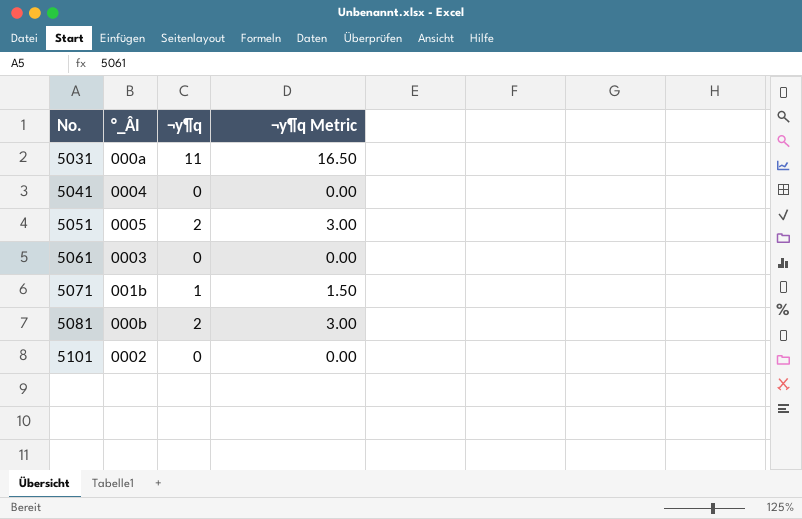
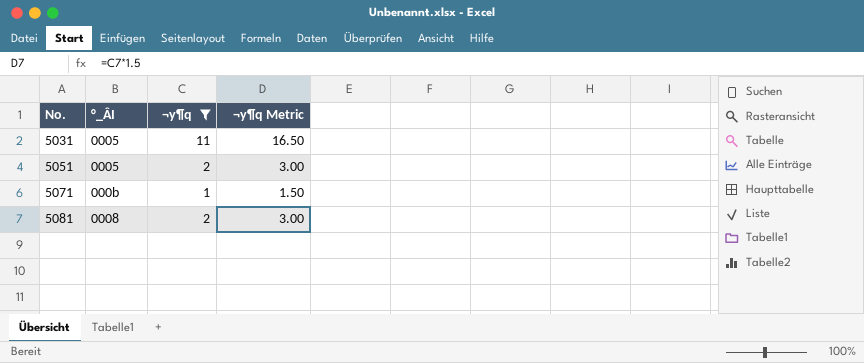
filter: none -> ¬y¶q != 0
5031 | °_ÂI: 000a -> 0005
5071 | °_ÂI: 001b -> 000b
5081 | °_ÂI: 000b -> 0008

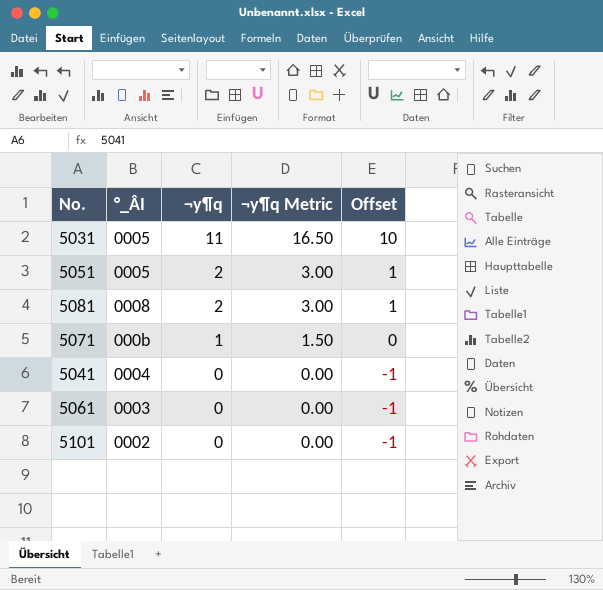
filter: ¬y¶q != 0 -> none
row order: No. ascending -> ¬y¶q descending
column Offset | formula: none -> [¬y¶q] - 1

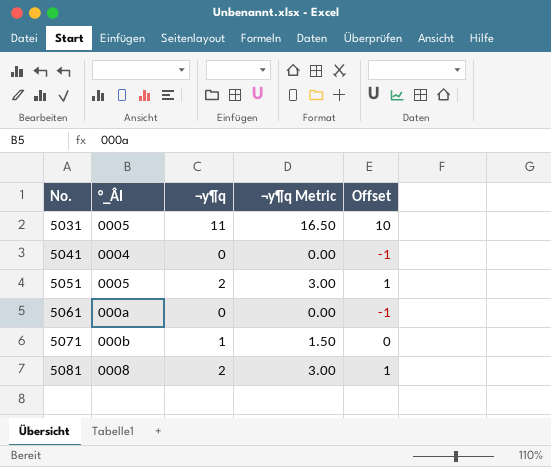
row order: ¬y¶q descending -> No. ascending
row 5101: 0002 | 0 | 0.00 | -1 -> none
5061 | °_ÂI: 0003 -> 000a

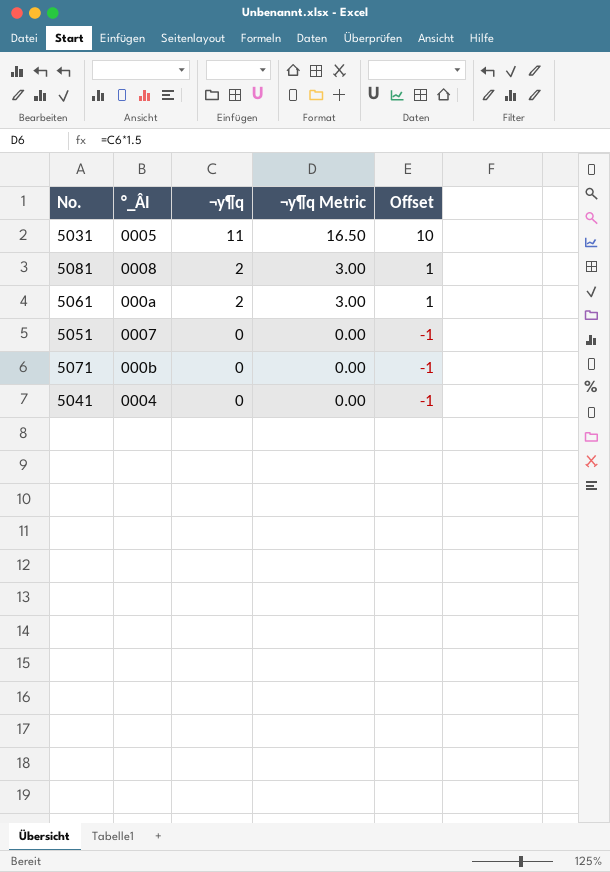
row order: No. ascending -> ¬y¶q descending
5061 | ¬y¶q: 0 -> 2
5061 | ¬y¶q Metric: 0.00 -> 3.00
5061 | Offset: -1 -> 1
5051 | °_ÂI: 0005 -> 0007
5051 | ¬y¶q: 2 -> 0
5051 | ¬y¶q Metric: 3.00 -> 0.00
5051 | Offset: 1 -> -1
5071 | ¬y¶q: 1 -> 0
5071 | ¬y¶q Metric: 1.50 -> 0.00
5071 | Offset: 0 -> -1

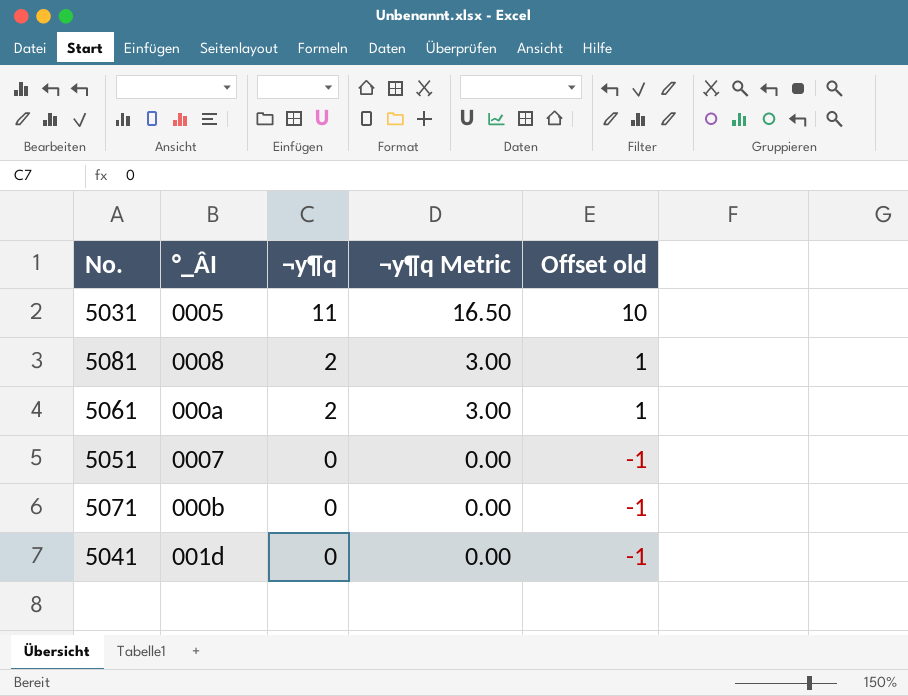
column name: Offset -> Offset old
5041 | °_ÂI: 0004 -> 001d

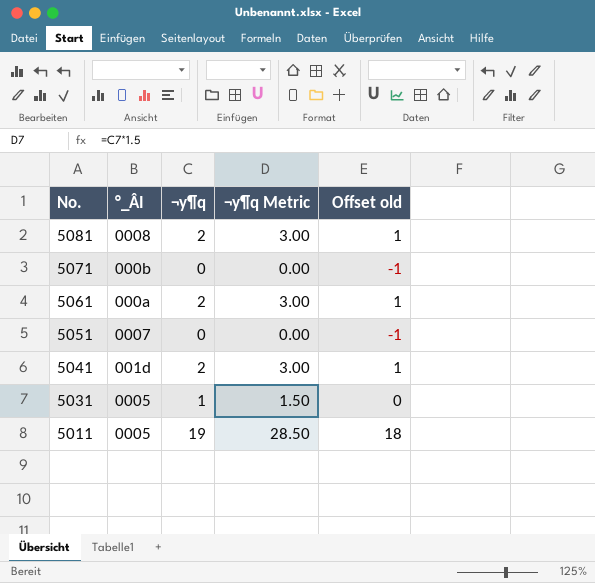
row order: ¬y¶q descending -> No. descending
5041 | ¬y¶q: 0 -> 2
5041 | ¬y¶q Metric: 0.00 -> 3.00
5041 | Offset old: -1 -> 1
5031 | ¬y¶q: 11 -> 1
5031 | ¬y¶q Metric: 16.50 -> 1.50
5031 | Offset old: 10 -> 0
row 5011: none -> 0005 | 19 | 28.50 | 18

